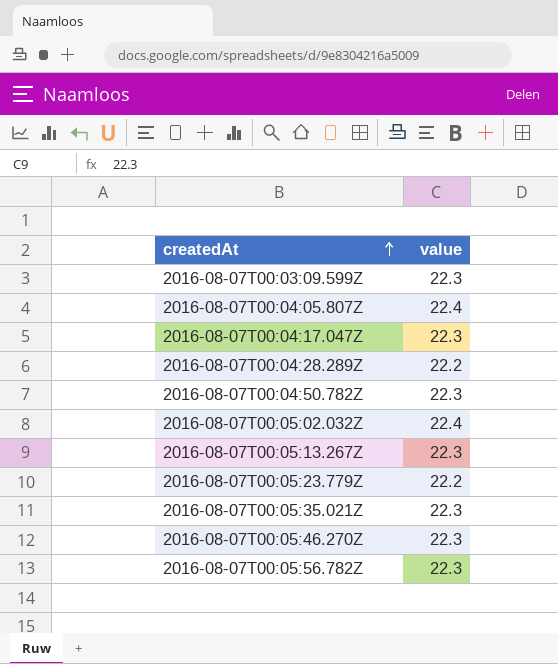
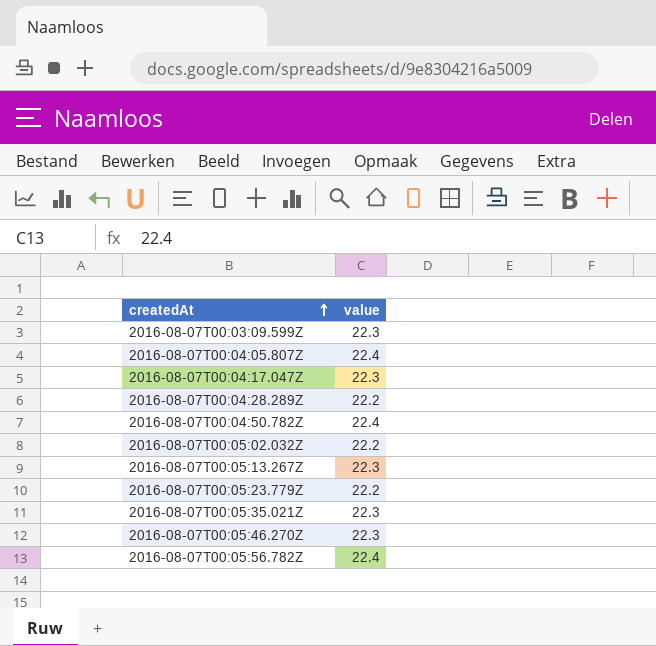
2016-08-07T00:04:50.782Z | value: 22.3 -> 22.4
2016-08-07T00:05:02.032Z | value: 22.4 -> 22.2
2016-08-07T00:05:56.782Z | value: 22.3 -> 22.4

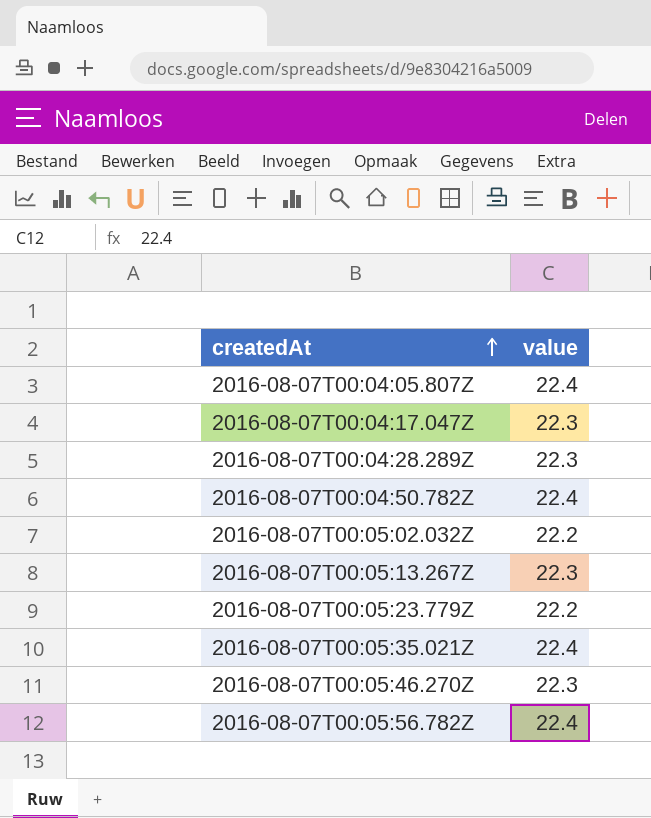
row 2016-08-07T00:03:09.599Z: 22.3 -> none
2016-08-07T00:04:28.289Z | value: 22.2 -> 22.3
2016-08-07T00:05:35.021Z | value: 22.3 -> 22.4

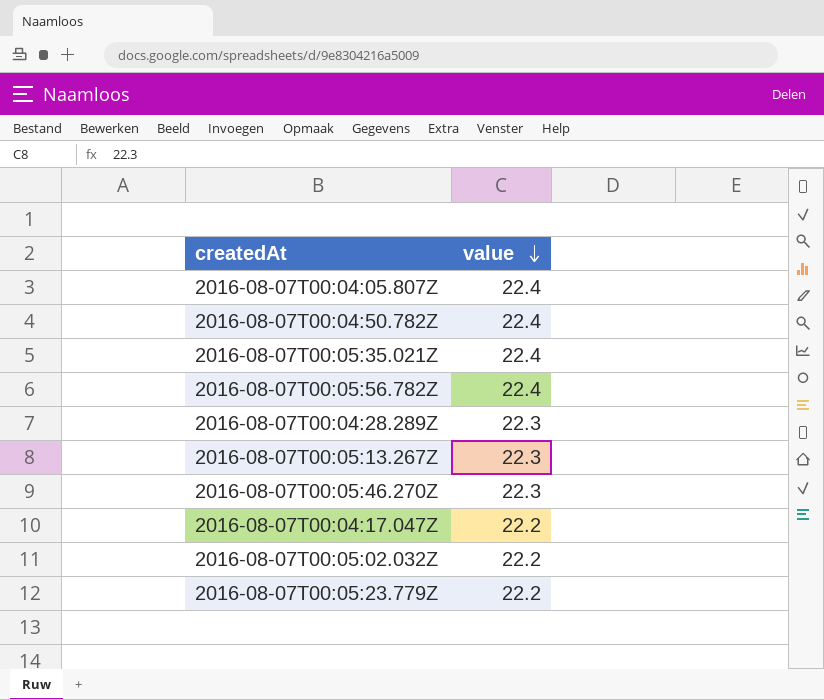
row order: createdAt ascending -> value descending
2016-08-07T00:04:17.047Z | value: 22.3 -> 22.2

